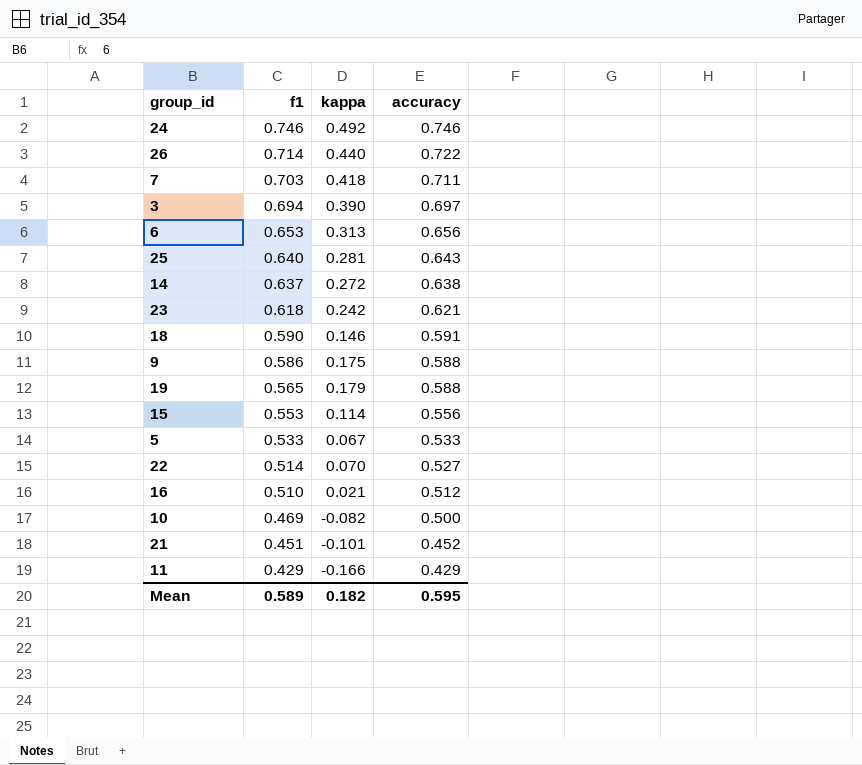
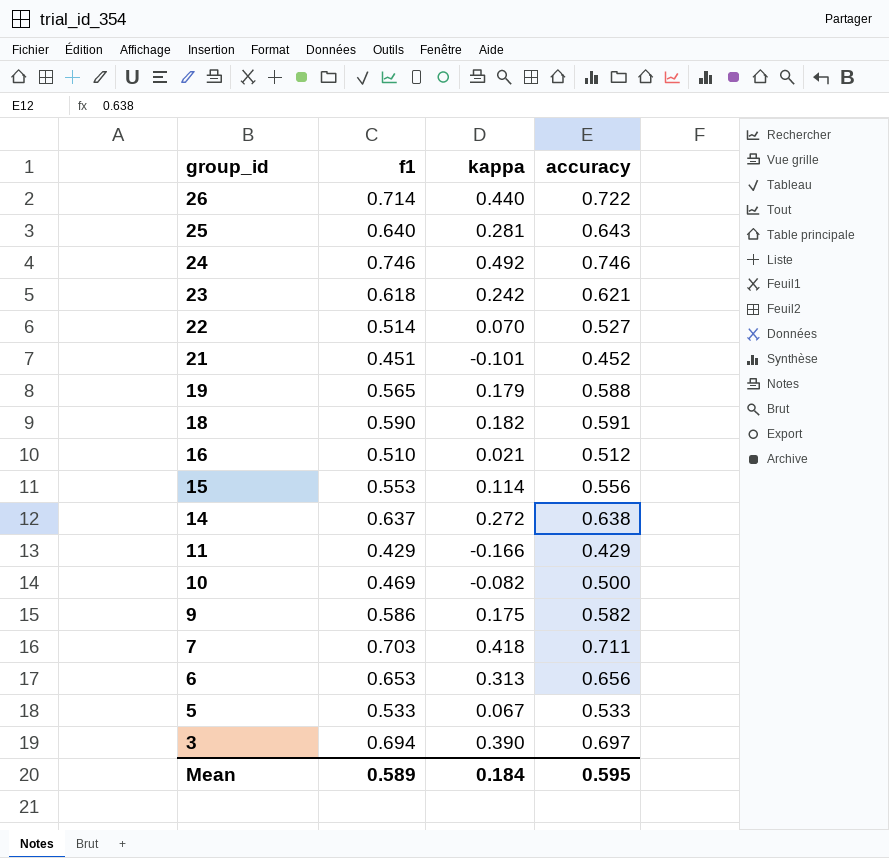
row order: f1 descending -> group_id descending
18 | kappa: 0.146 -> 0.182
9 | accuracy: 0.588 -> 0.582
Mean | kappa: 0.182 -> 0.184

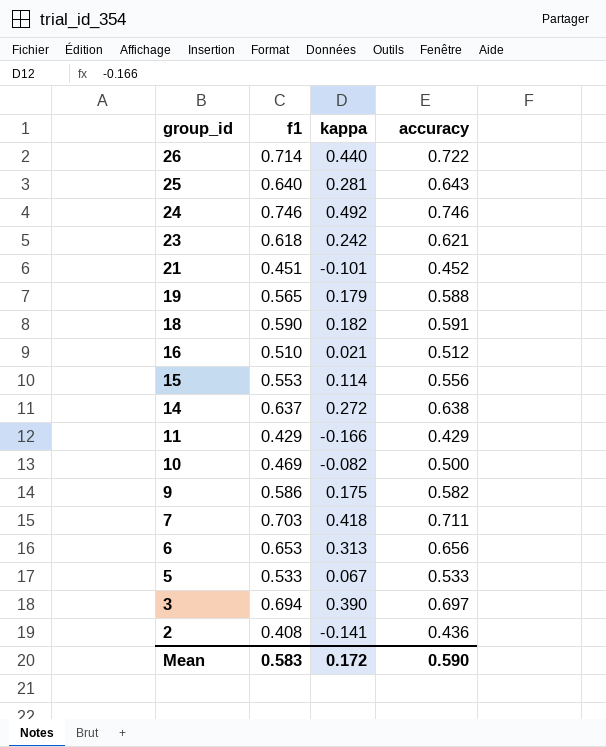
row 22: 0.514 | 0.070 | 0.527 -> none
row 2: none -> 0.408 | -0.141 | 0.436
Mean | f1: 0.589 -> 0.583
Mean | kappa: 0.184 -> 0.172
Mean | accuracy: 0.595 -> 0.590

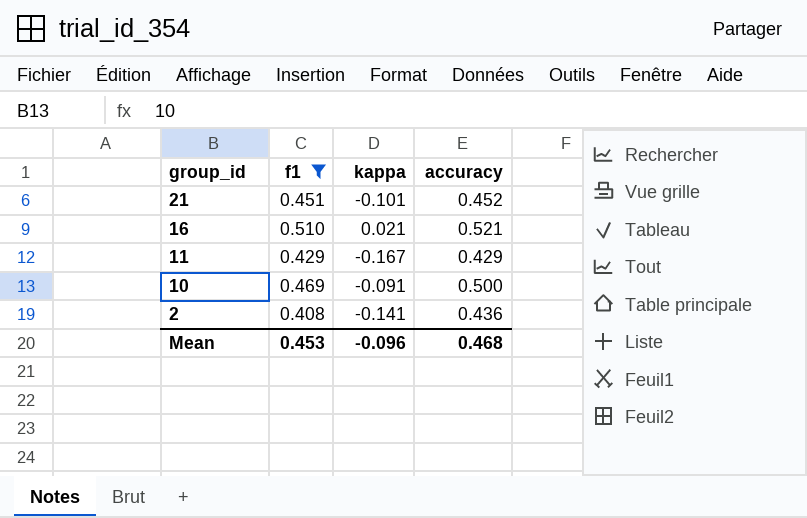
filter: none -> f1 <= 0.510
16 | accuracy: 0.512 -> 0.521
11 | kappa: -0.166 -> -0.167
10 | kappa: -0.082 -> -0.091
Mean | f1: 0.583 -> 0.453
Mean | kappa: 0.172 -> -0.096
Mean | accuracy: 0.590 -> 0.468

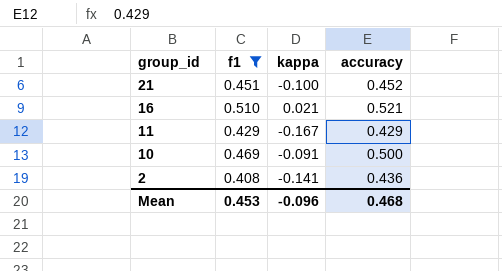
21 | kappa: -0.101 -> -0.100

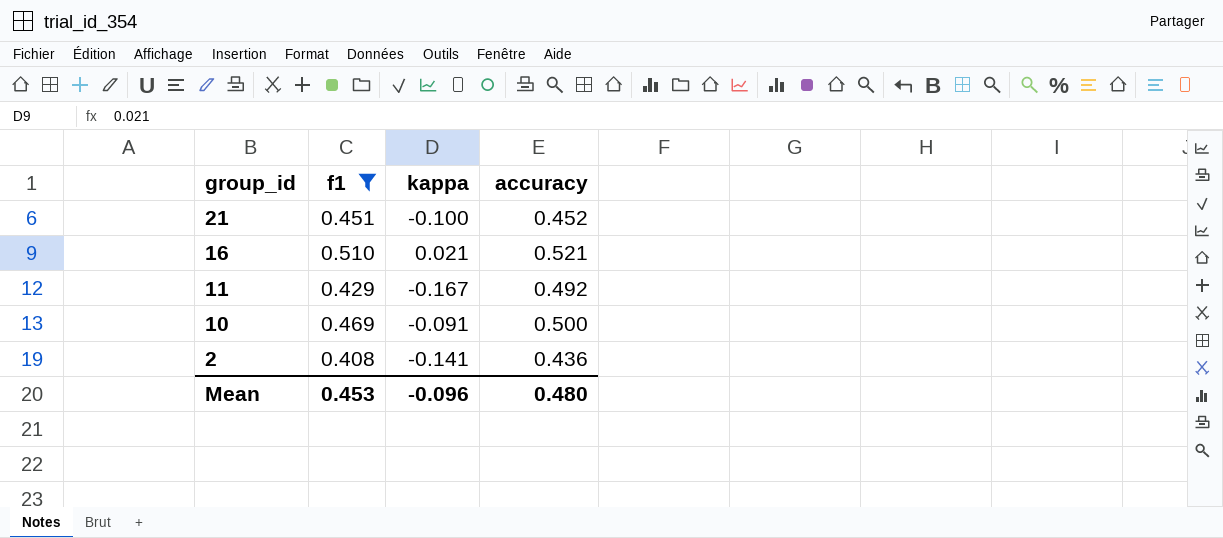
11 | accuracy: 0.429 -> 0.492
Mean | accuracy: 0.468 -> 0.480

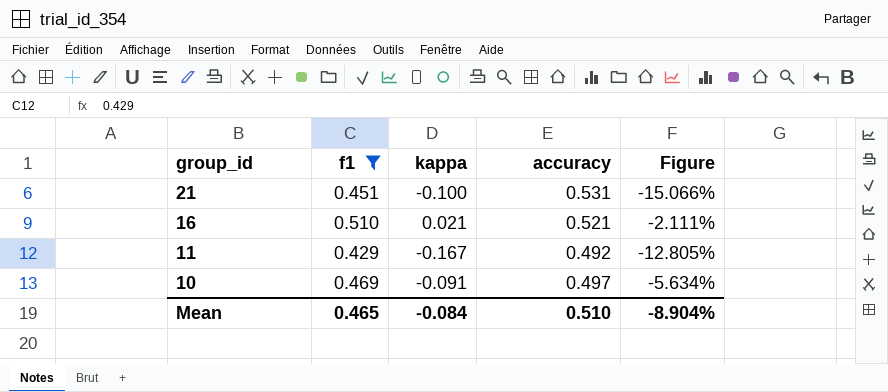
column Figure | formula: none -> ([f1] - [accuracy]) / [accuracy]
row 2: 0.408 | -0.141 | 0.436 -> none
21 | accuracy: 0.452 -> 0.531
10 | accuracy: 0.500 -> 0.497
Mean | f1: 0.453 -> 0.465
Mean | kappa: -0.096 -> -0.084
Mean | accuracy: 0.480 -> 0.510

